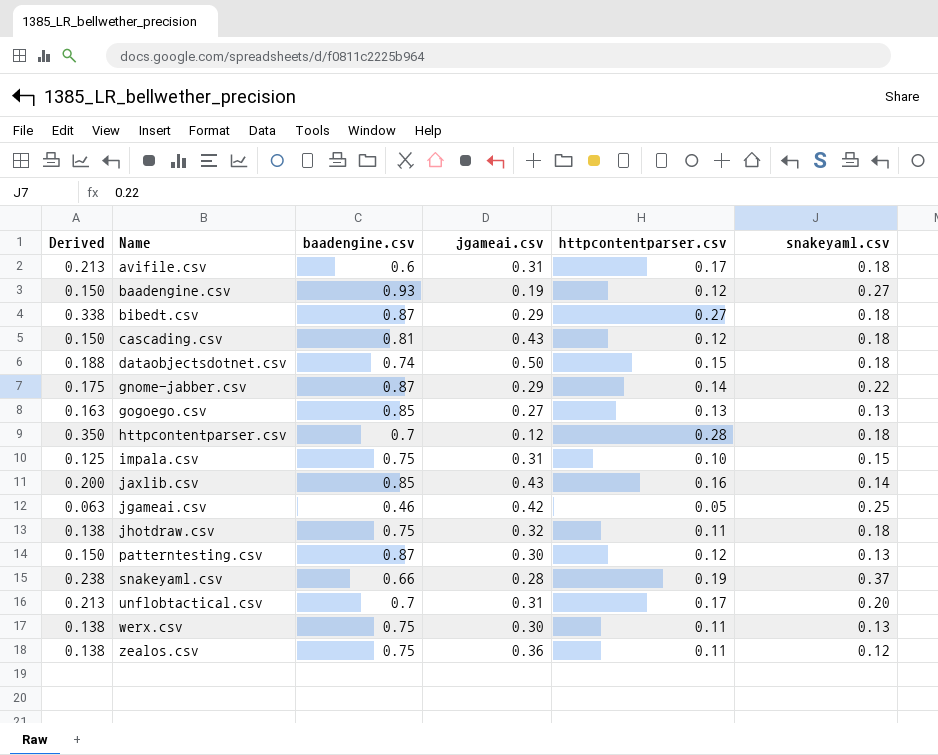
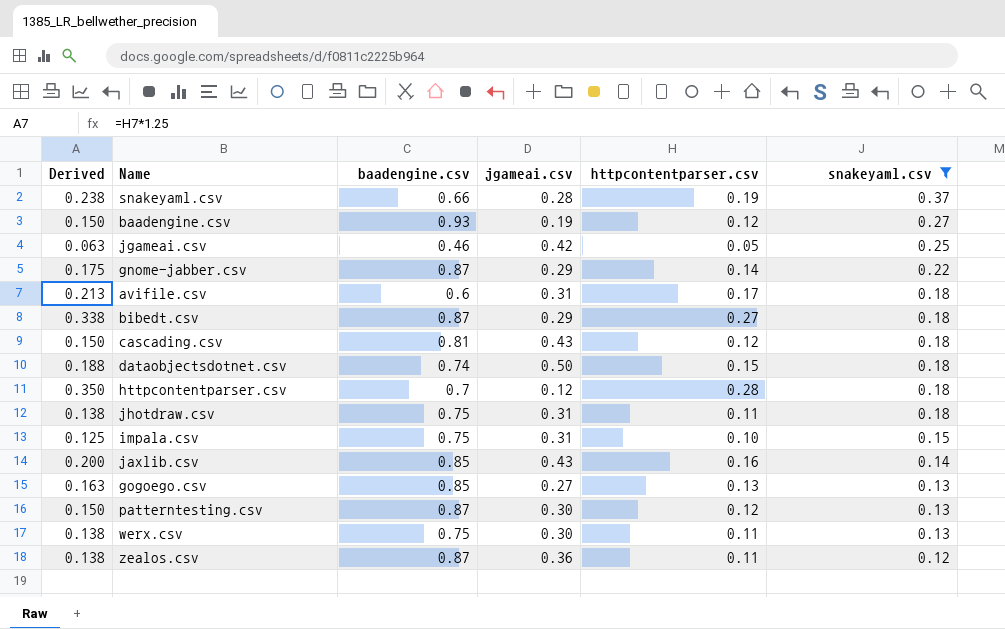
filter: none -> snakeyaml.csv != 0.20
row order: Name ascending -> snakeyaml.csv descending
jhotdraw.csv | jgameai.csv: 0.32 -> 0.31
zealos.csv | baadengine.csv: 0.75 -> 0.87

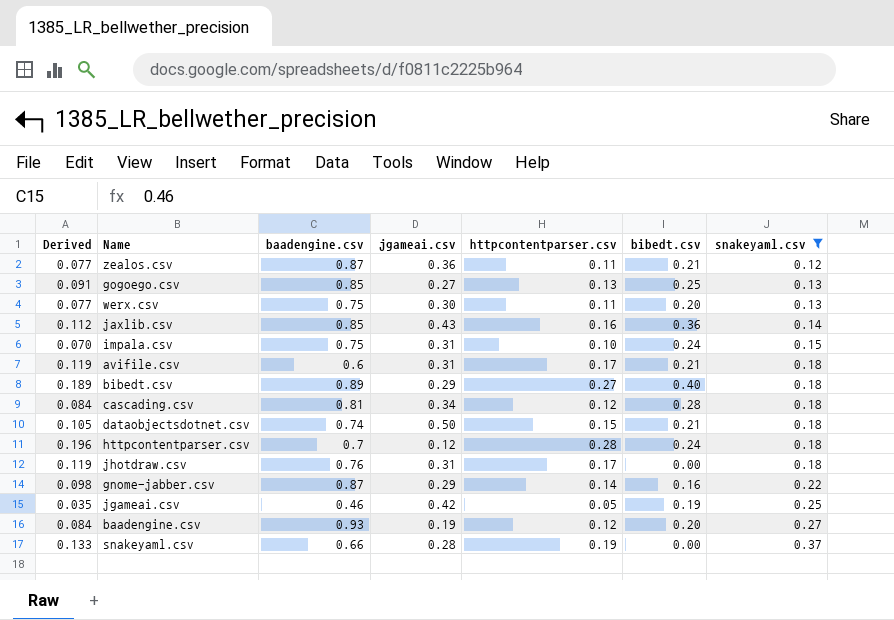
row order: snakeyaml.csv descending -> snakeyaml.csv ascending
column Derived | formula: [httpcontentparser.csv] * 1.25 -> [httpcontentparser.csv] * 0.7
column bibedt.csv | position: none -> 6
row patterntesting.csv: 0.150 | 0.87 | 0.30 | 0.12 | 0.13 -> none
bibedt.csv | baadengine.csv: 0.87 -> 0.89
cascading.csv | jgameai.csv: 0.43 -> 0.34
jhotdraw.csv | baadengine.csv: 0.75 -> 0.76
jhotdraw.csv | httpcontentparser.csv: 0.11 -> 0.17

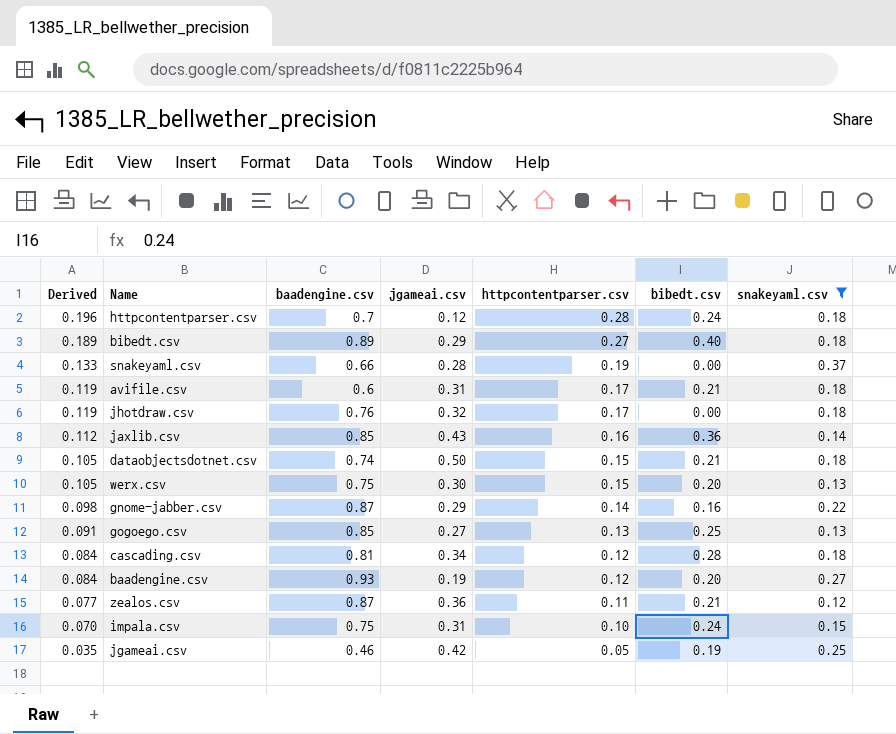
row order: snakeyaml.csv ascending -> Derived descending
jhotdraw.csv | jgameai.csv: 0.31 -> 0.32
werx.csv | Derived: 0.077 -> 0.105
werx.csv | httpcontentparser.csv: 0.11 -> 0.15

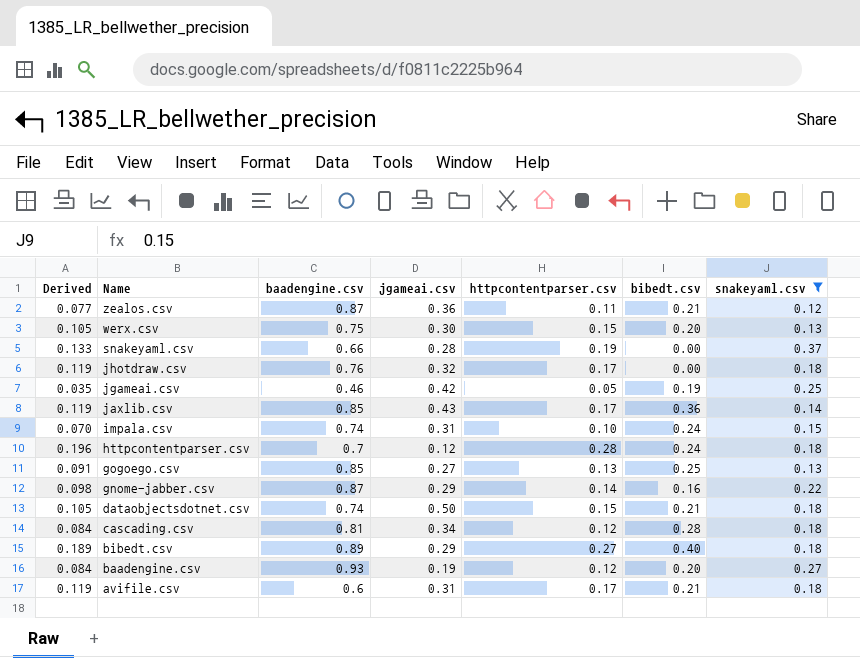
row order: Derived descending -> Name descending
jaxlib.csv | Derived: 0.112 -> 0.119
jaxlib.csv | httpcontentparser.csv: 0.16 -> 0.17
impala.csv | baadengine.csv: 0.75 -> 0.74

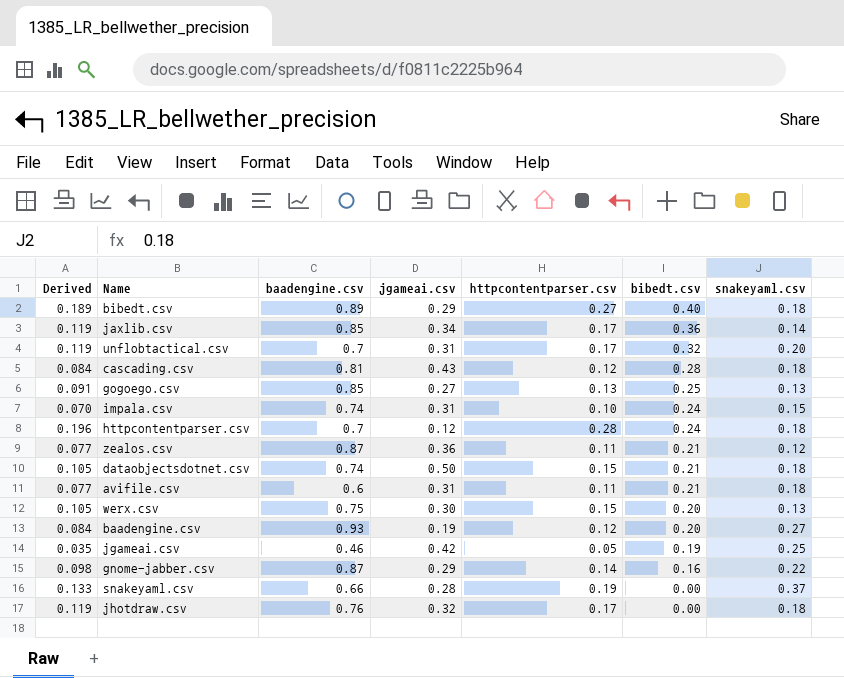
filter: snakeyaml.csv != 0.20 -> none
row order: Name descending -> bibedt.csv descending
jaxlib.csv | jgameai.csv: 0.43 -> 0.34
cascading.csv | jgameai.csv: 0.34 -> 0.43
avifile.csv | Derived: 0.119 -> 0.077
avifile.csv | httpcontentparser.csv: 0.17 -> 0.11

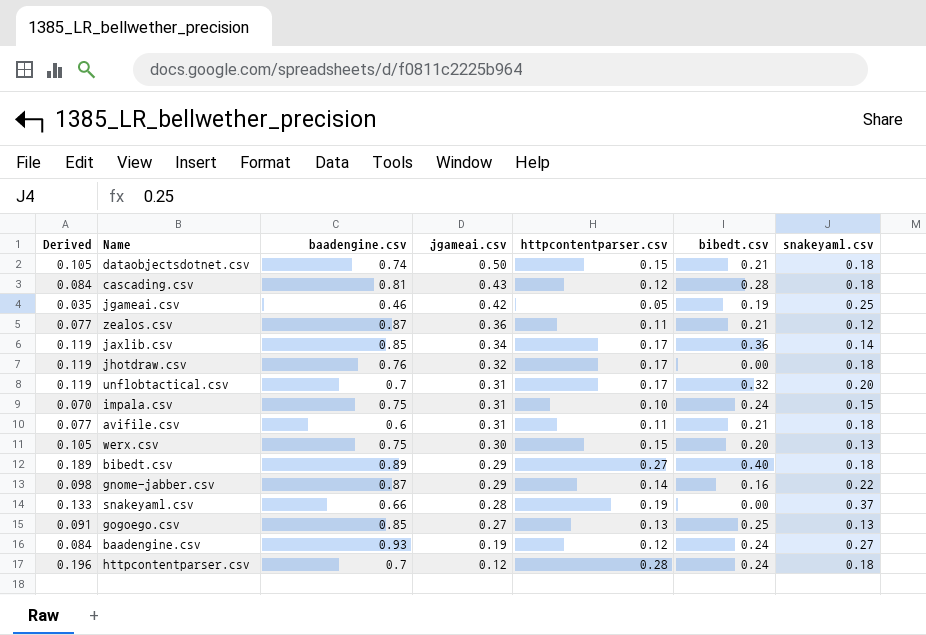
row order: bibedt.csv descending -> jgameai.csv descending
impala.csv | baadengine.csv: 0.74 -> 0.75
baadengine.csv | bibedt.csv: 0.20 -> 0.24

